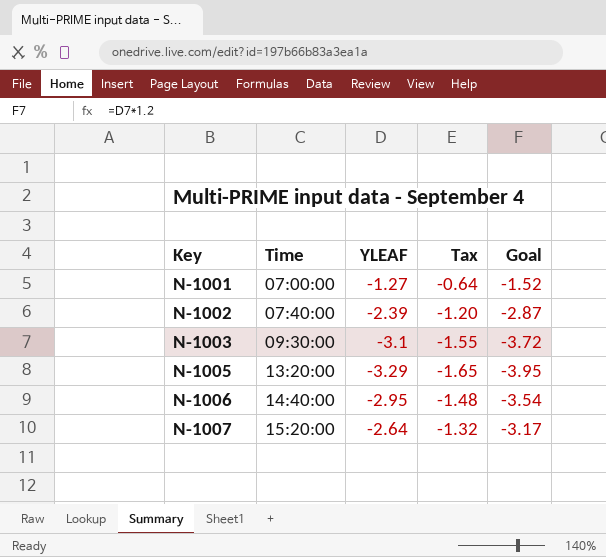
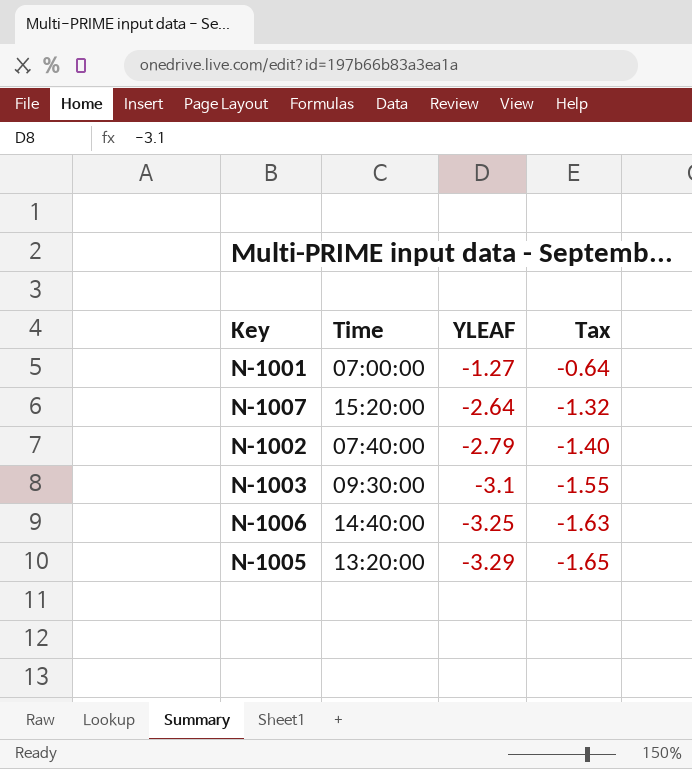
row order: Key ascending -> YLEAF descending
column Goal | formula: [YLEAF] * 1.2 -> none
N-1002 | YLEAF: -2.39 -> -2.79
N-1002 | Tax: -1.20 -> -1.40
N-1006 | YLEAF: -2.95 -> -3.25
N-1006 | Tax: -1.48 -> -1.63

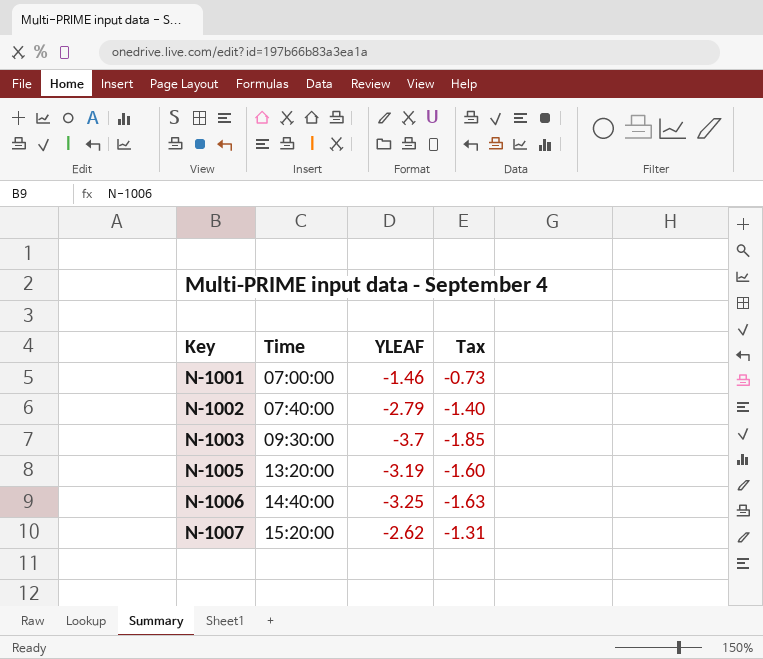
row order: YLEAF descending -> Key ascending
N-1001 | YLEAF: -1.27 -> -1.46
N-1001 | Tax: -0.64 -> -0.73
N-1003 | YLEAF: -3.1 -> -3.7
N-1003 | Tax: -1.55 -> -1.85
N-1005 | YLEAF: -3.29 -> -3.19
N-1005 | Tax: -1.65 -> -1.60
N-1007 | YLEAF: -2.64 -> -2.62
N-1007 | Tax: -1.32 -> -1.31

